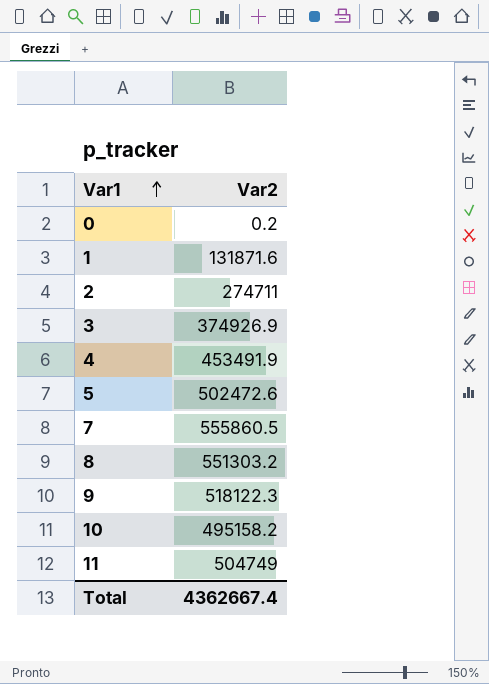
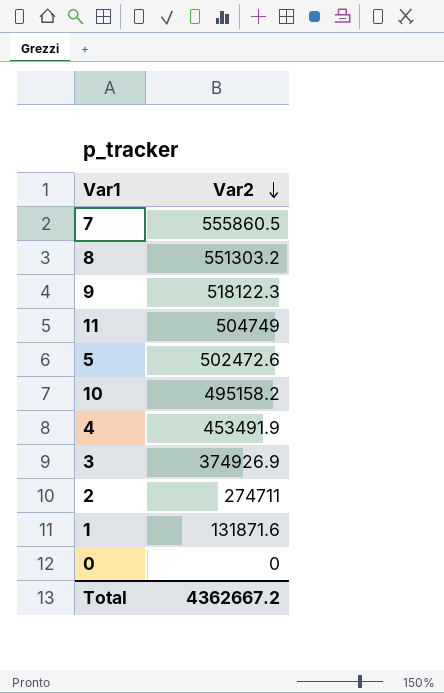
row order: Var1 ascending -> Var2 descending
0 | Var2: 0.2 -> 0
Total | Var2: 4362667.4 -> 4362667.2

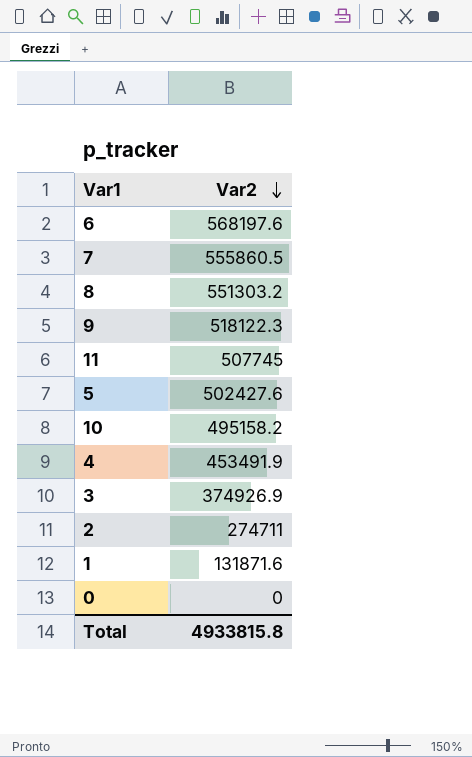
row 6: none -> 568197.6
11 | Var2: 504749 -> 507745
5 | Var2: 502472.6 -> 502427.6
Total | Var2: 4362667.2 -> 4933815.8

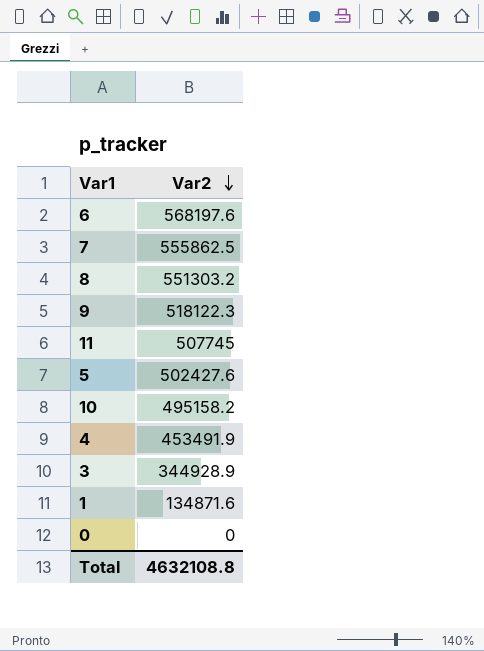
row 2: 274711 -> none
7 | Var2: 555860.5 -> 555862.5
3 | Var2: 374926.9 -> 344928.9
1 | Var2: 131871.6 -> 134871.6
Total | Var2: 4933815.8 -> 4632108.8

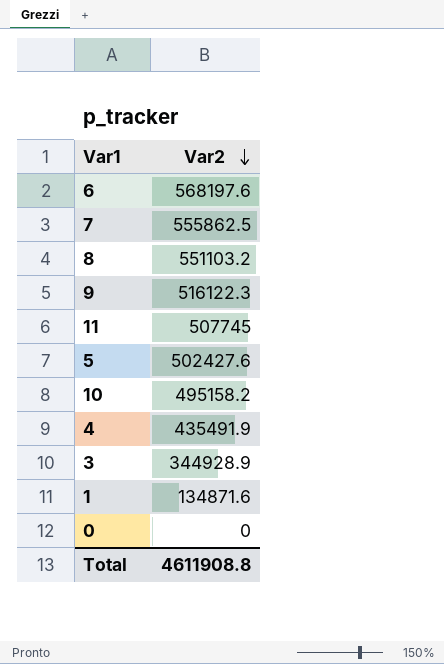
8 | Var2: 551303.2 -> 551103.2
9 | Var2: 518122.3 -> 516122.3
4 | Var2: 453491.9 -> 435491.9
Total | Var2: 4632108.8 -> 4611908.8

